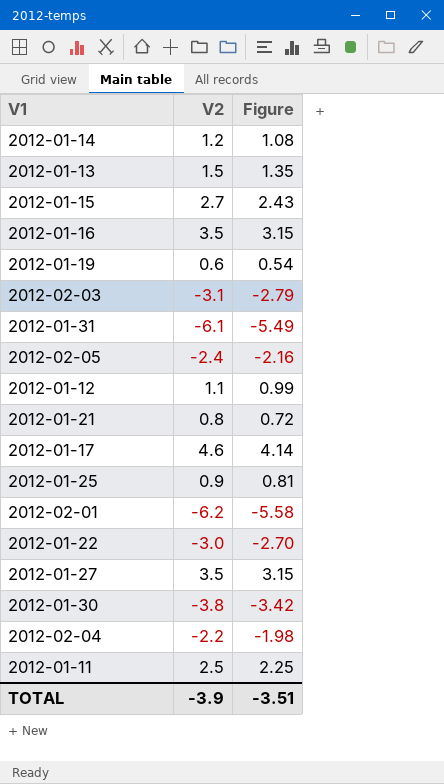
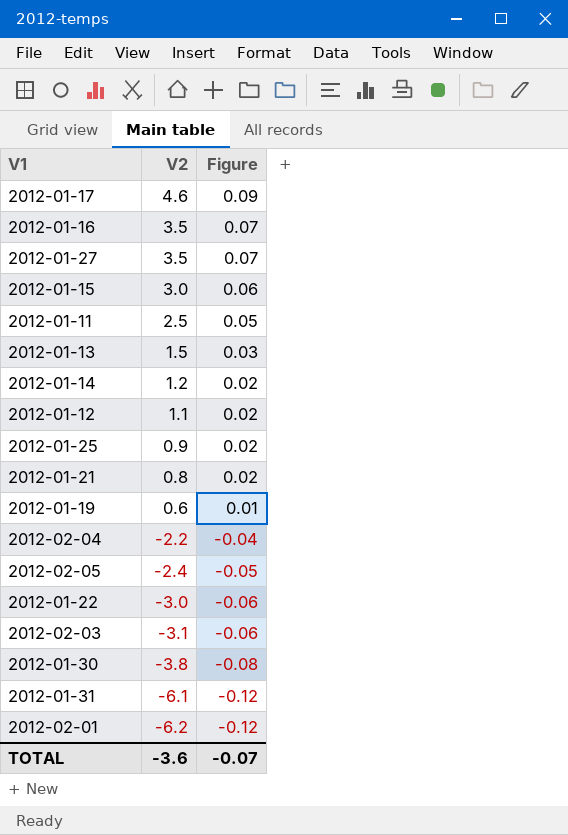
row order: none -> V2 descending
column Figure | formula: [V2] * 0.9 -> [V2] * 0.02
2012-01-15 | V2: 2.7 -> 3.0
TOTAL | V2: -3.9 -> -3.6
TOTAL | Figure: -3.51 -> -0.07

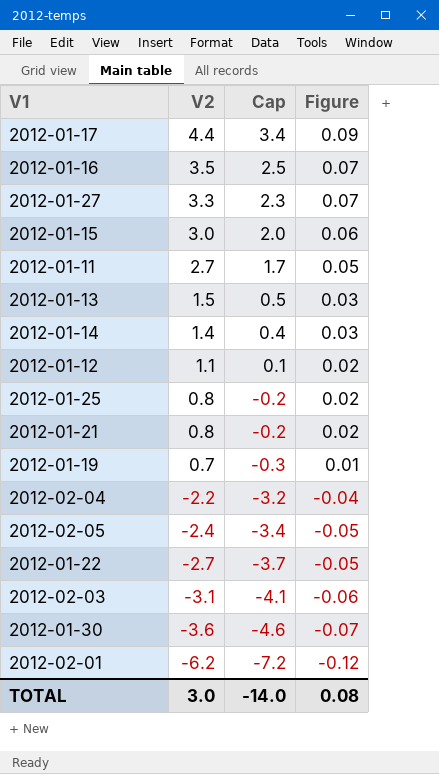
column Cap | formula: none -> [V2] - 1
row 2012-01-31: -6.1 | -0.12 -> none
2012-01-17 | V2: 4.6 -> 4.4
2012-01-27 | V2: 3.5 -> 3.3
2012-01-11 | V2: 2.5 -> 2.7
2012-01-14 | V2: 1.2 -> 1.4
2012-01-14 | Figure: 0.02 -> 0.03
2012-01-25 | V2: 0.9 -> 0.8
2012-01-19 | V2: 0.6 -> 0.7
2012-01-22 | V2: -3.0 -> -2.7
2012-01-22 | Figure: -0.06 -> -0.05
2012-01-30 | V2: -3.8 -> -3.6
2012-01-30 | Figure: -0.08 -> -0.07
TOTAL | V2: -3.6 -> 3.0
TOTAL | Figure: -0.07 -> 0.08

